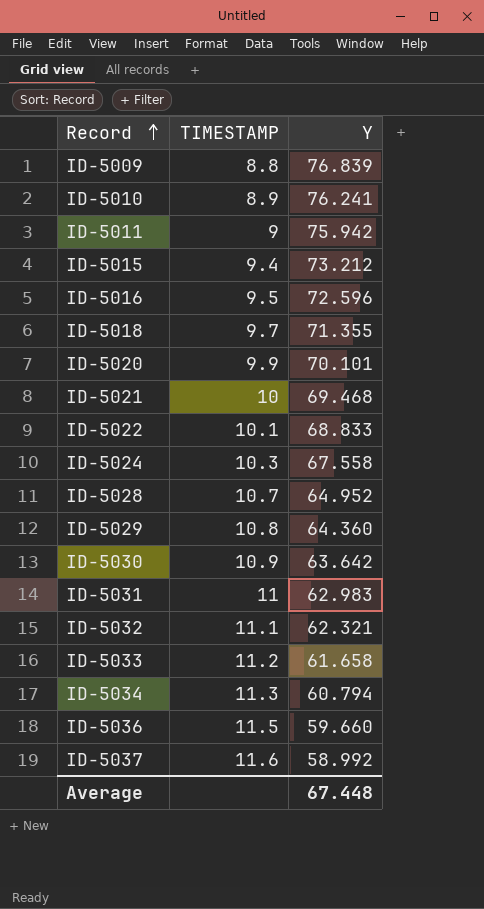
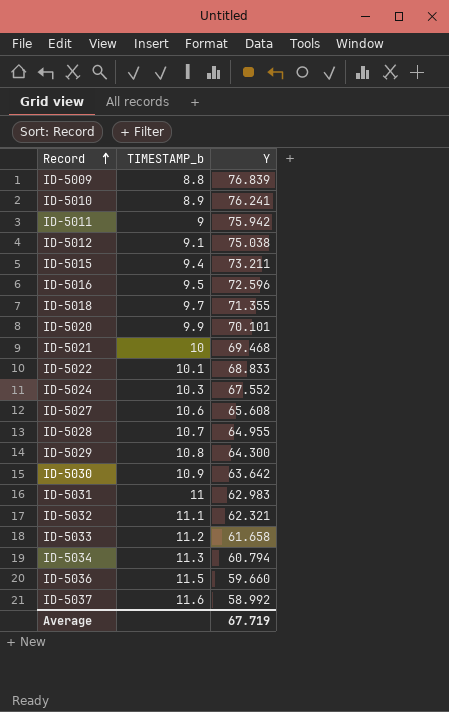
column name: TIMESTAMP -> TIMESTAMP_b
row ID-5012: none -> 9.1 | 75.038
ID-5015 | Y: 73.212 -> 73.211
ID-5024 | Y: 67.558 -> 67.552
row ID-5027: none -> 10.6 | 65.608
ID-5028 | Y: 64.952 -> 64.955
ID-5029 | Y: 64.360 -> 64.300
Average | Y: 67.448 -> 67.719

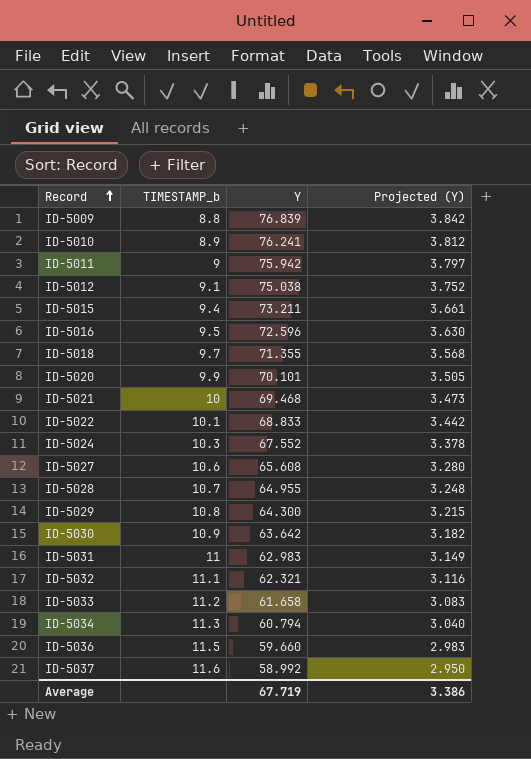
column Projected (Y) | formula: none -> [Y] * 0.05

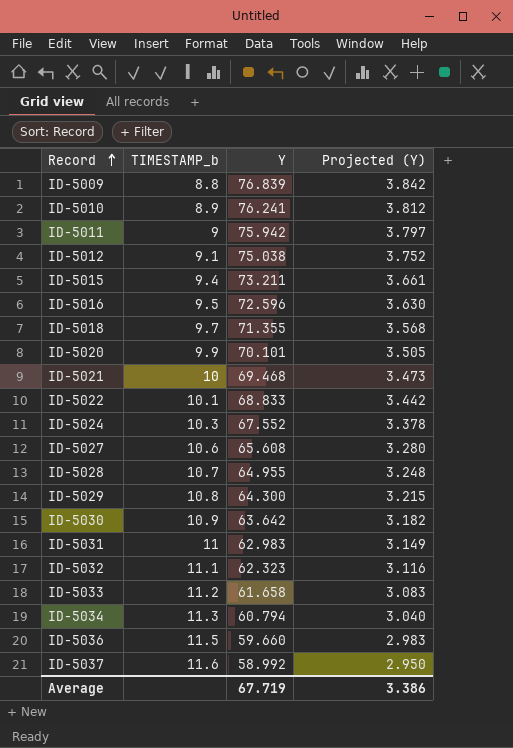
ID-5032 | Y: 62.321 -> 62.323

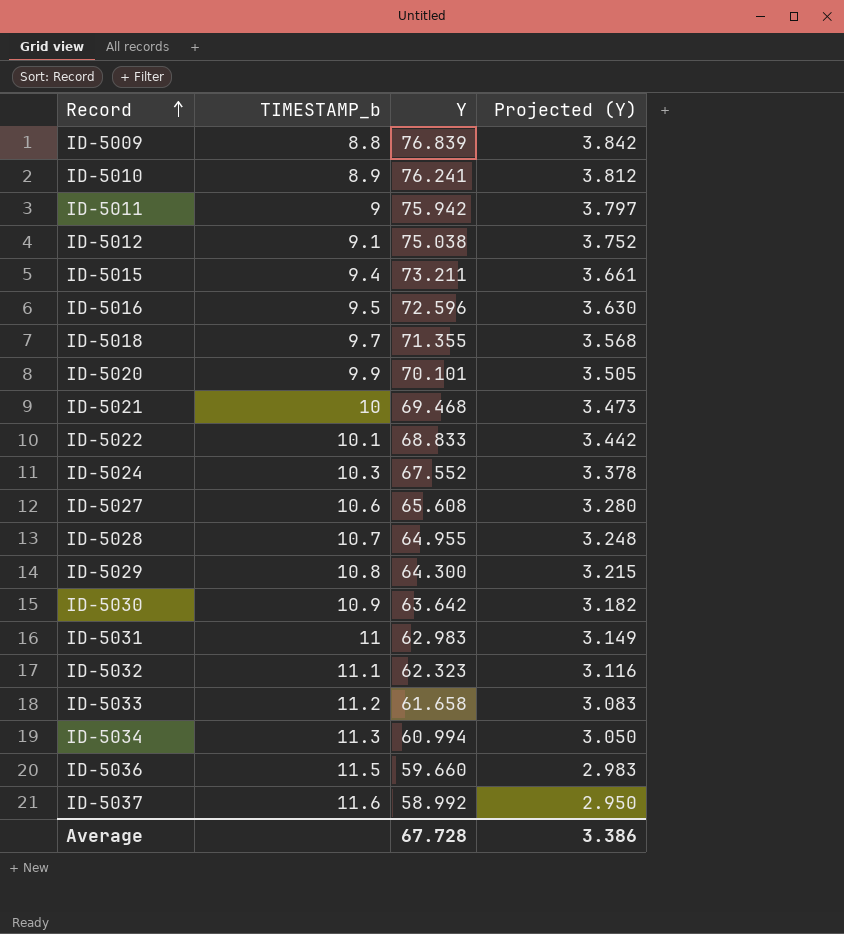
ID-5034 | Y: 60.794 -> 60.994
ID-5034 | Projected (Y): 3.040 -> 3.050
Average | Y: 67.719 -> 67.728

